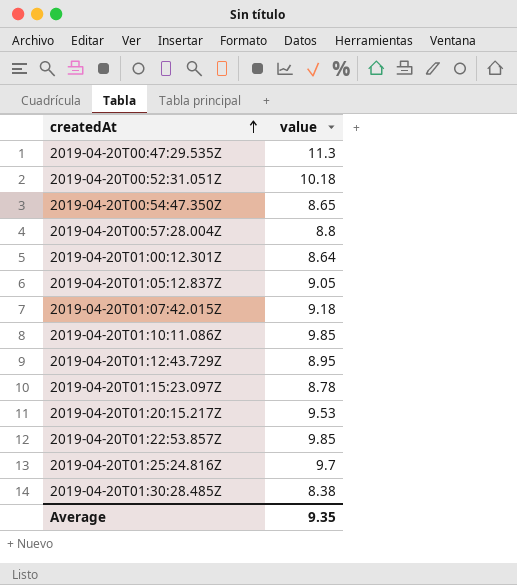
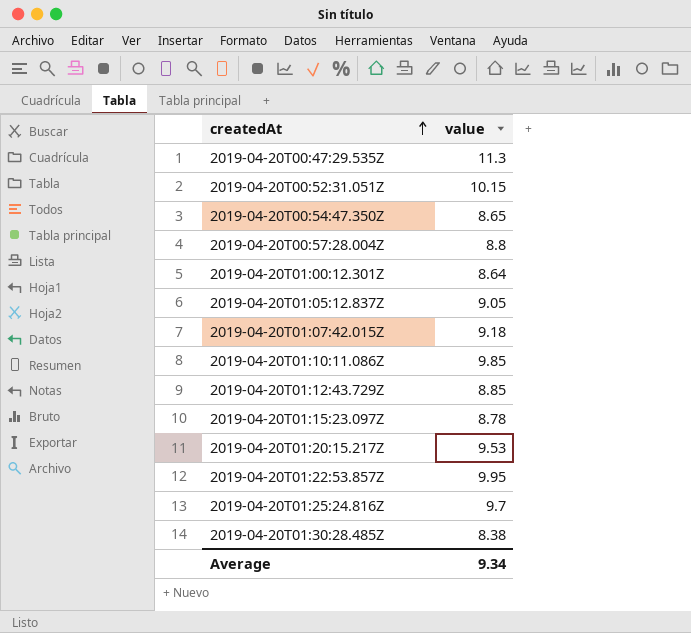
2019-04-20T00:52:31.051Z | value: 10.18 -> 10.15
2019-04-20T01:12:43.729Z | value: 8.95 -> 8.85
2019-04-20T01:22:53.857Z | value: 9.85 -> 9.95
Average | value: 9.35 -> 9.34

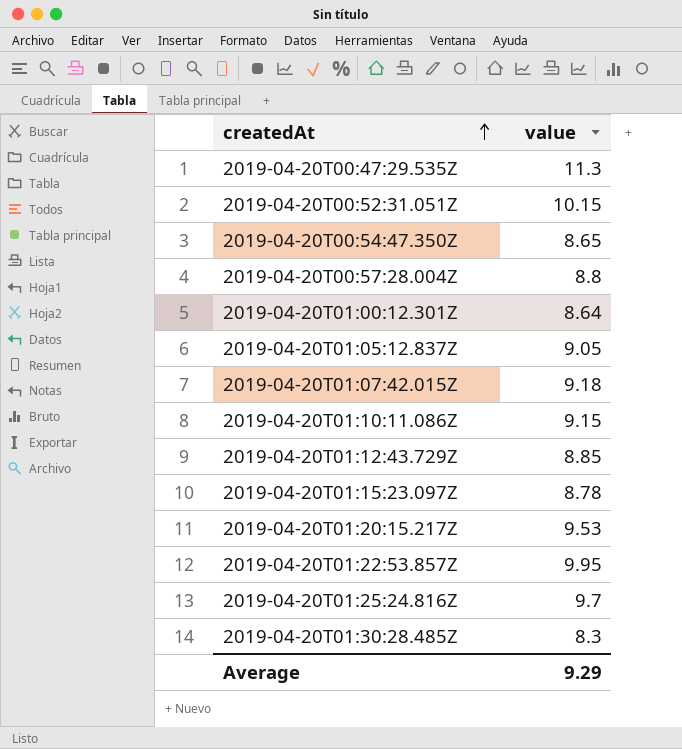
2019-04-20T01:10:11.086Z | value: 9.85 -> 9.15
2019-04-20T01:30:28.485Z | value: 8.38 -> 8.3
Average | value: 9.34 -> 9.29

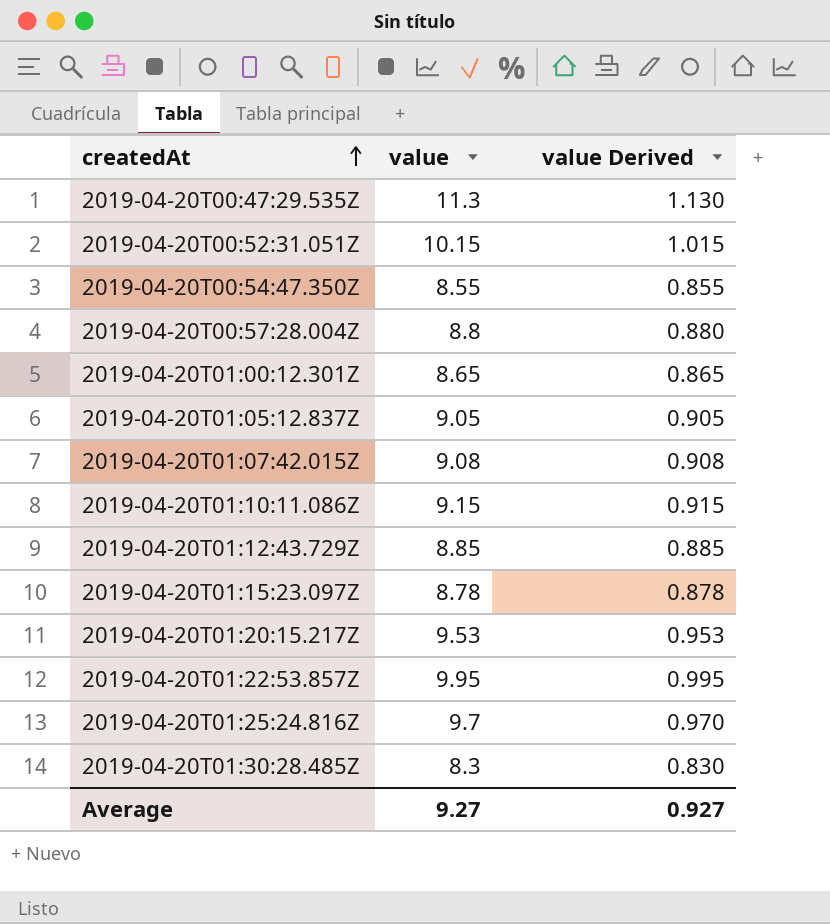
column value Derived | formula: none -> [value] * 0.1
2019-04-20T00:54:47.350Z | value: 8.65 -> 8.55
2019-04-20T01:00:12.301Z | value: 8.64 -> 8.65
2019-04-20T01:07:42.015Z | value: 9.18 -> 9.08
Average | value: 9.29 -> 9.27

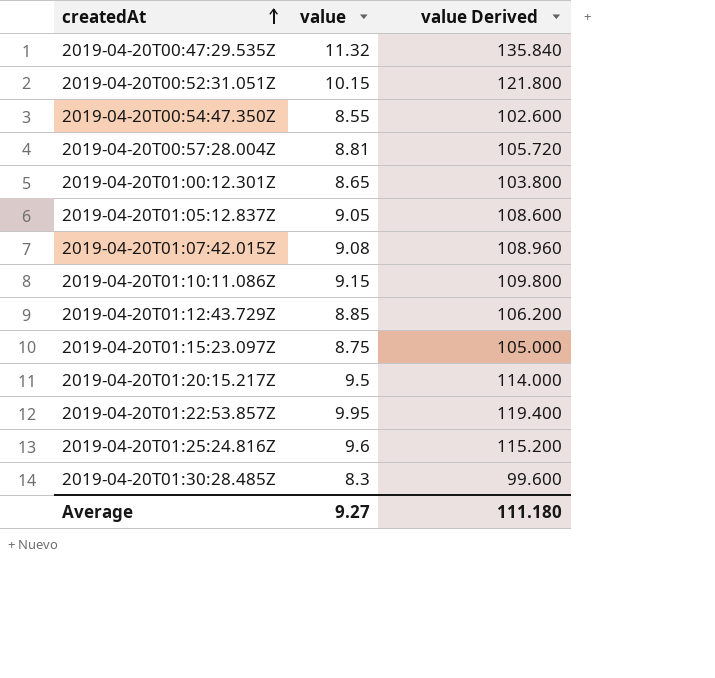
column value Derived | formula: [value] * 0.1 -> [value] * 12
2019-04-20T00:47:29.535Z | value: 11.3 -> 11.32
2019-04-20T00:57:28.004Z | value: 8.8 -> 8.81
2019-04-20T01:15:23.097Z | value: 8.78 -> 8.75
2019-04-20T01:20:15.217Z | value: 9.53 -> 9.5
2019-04-20T01:25:24.816Z | value: 9.7 -> 9.6
Average | value Derived: 0.927 -> 111.180

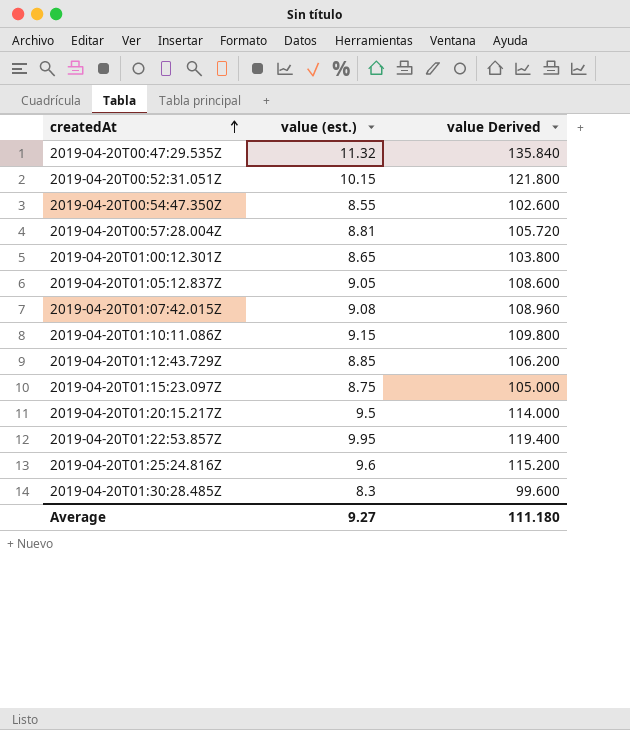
column name: value -> value (est.)

